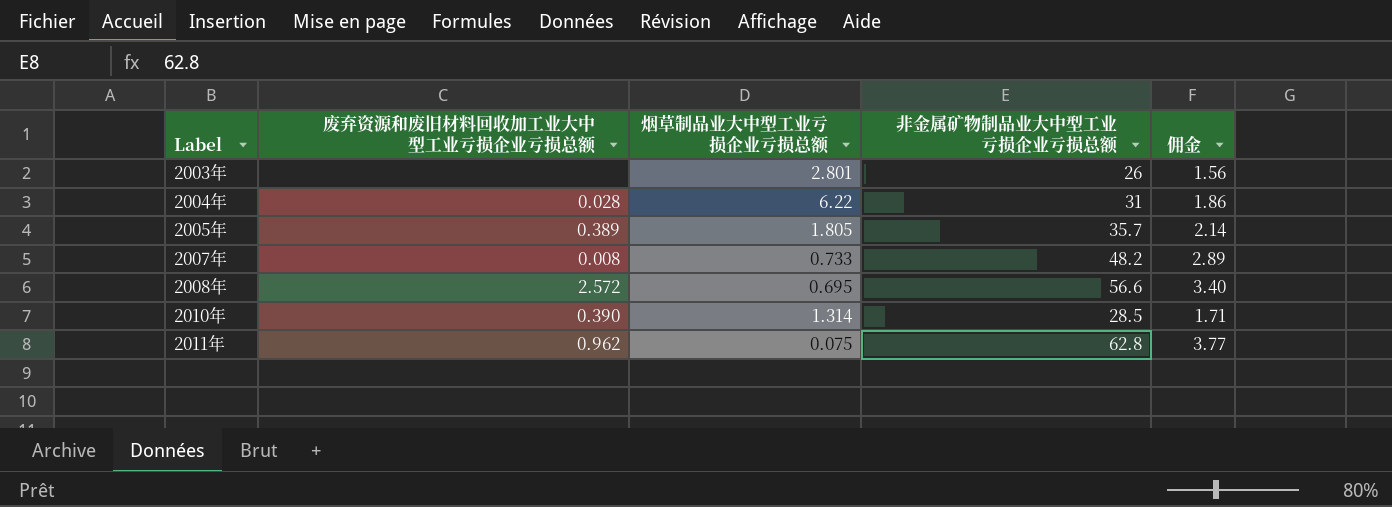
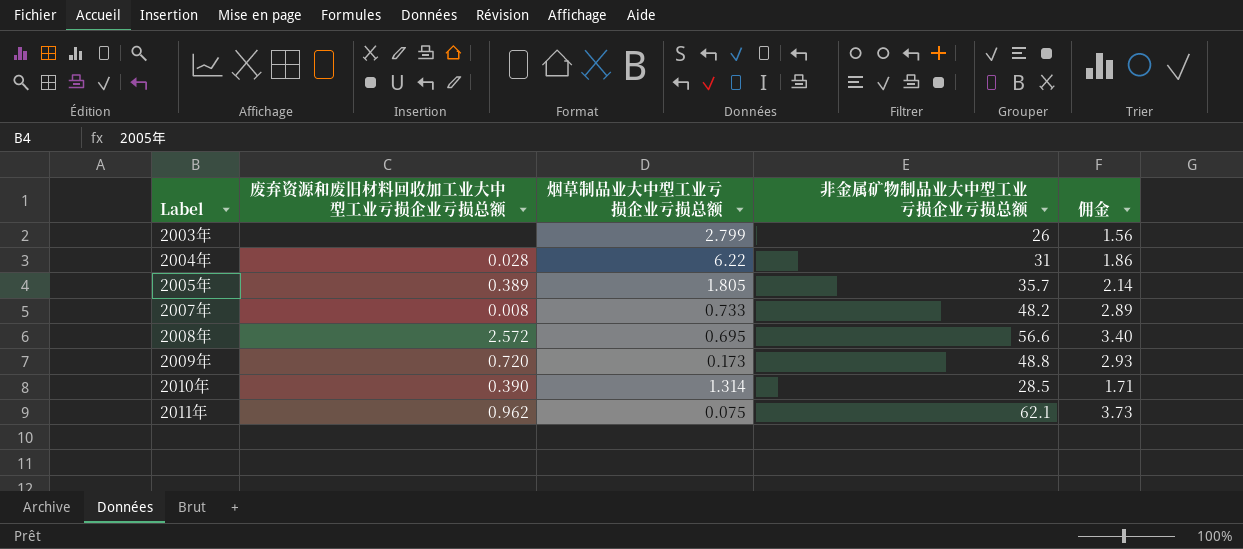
2003年 | 烟草制品业大中型工业亏损企业亏损总额: 2.801 -> 2.799
row 2009年: none -> 0.720 | 0.173 | 48.8 | 2.93
2011年 | 非金属矿物制品业大中型工业亏损企业亏损总额: 62.8 -> 62.1
2011年 | 佣金: 3.77 -> 3.73

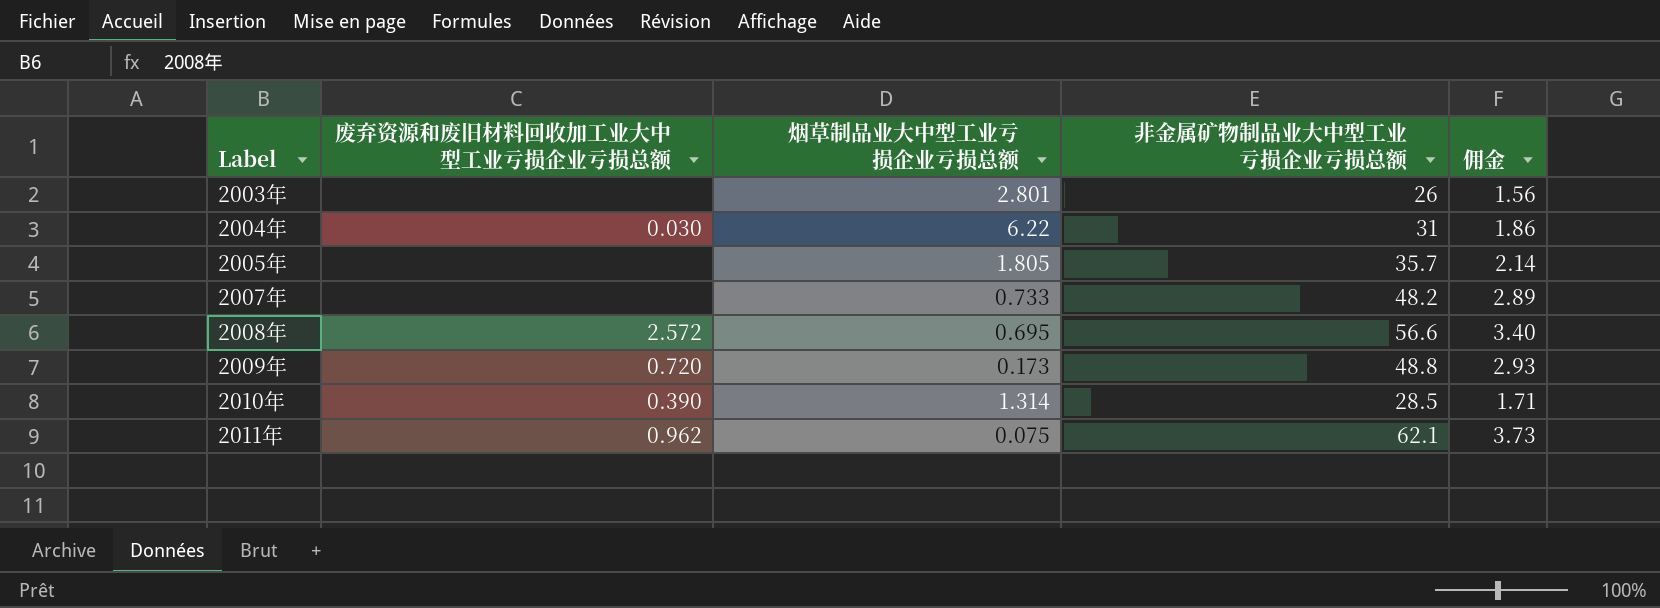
2003年 | 烟草制品业大中型工业亏损企业亏损总额: 2.799 -> 2.801
2004年 | 废弃资源和废旧材料回收加工业大中型工业亏损企业亏损总额: 0.028 -> 0.030
2005年 | 废弃资源和废旧材料回收加工业大中型工业亏损企业亏损总额: 0.389 -> none
2007年 | 废弃资源和废旧材料回收加工业大中型工业亏损企业亏损总额: 0.008 -> none

